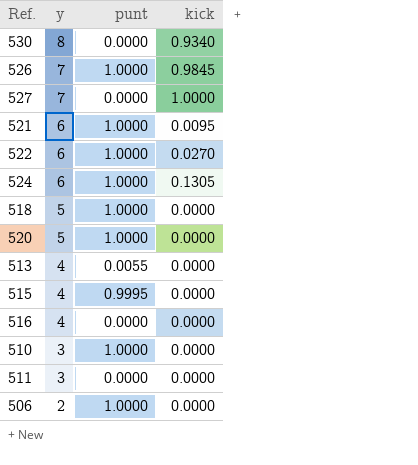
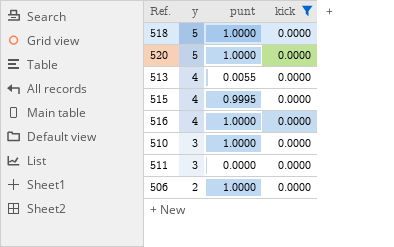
filter: none -> kick = 0.0000
516 | punt: 0.0000 -> 1.0000

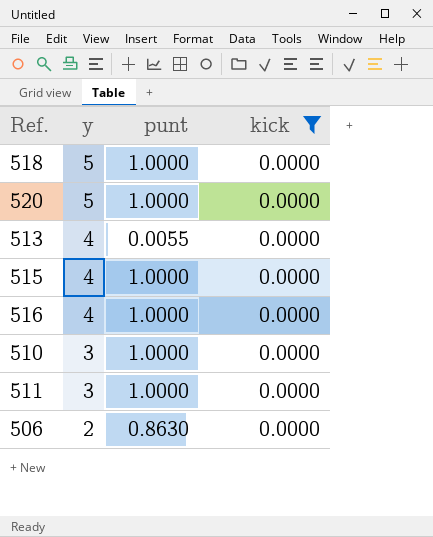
515 | punt: 0.9995 -> 1.0000
511 | punt: 0.0000 -> 1.0000
506 | punt: 1.0000 -> 0.8630

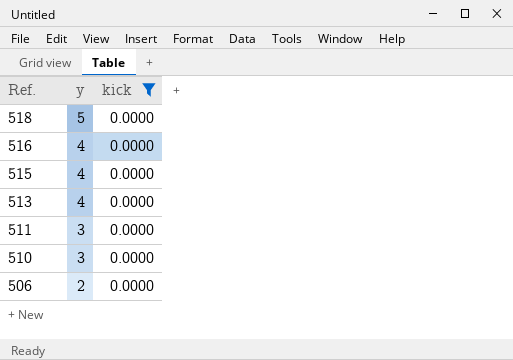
row order: y descending -> Ref. descending
column punt | position: 3 -> none
row 520: 5 | 1.0000 | 0.0000 -> none

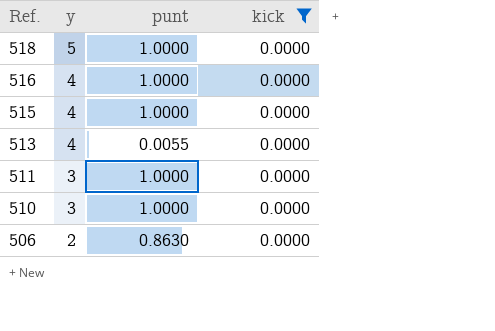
column punt | position: none -> 3

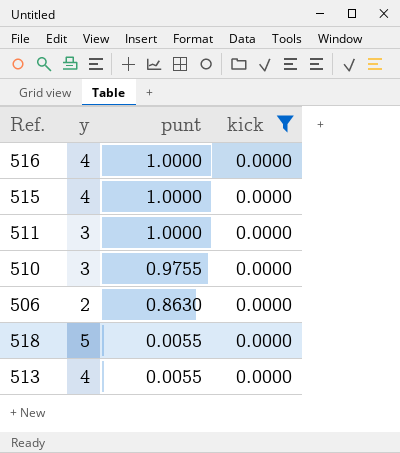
row order: Ref. descending -> punt descending
510 | punt: 1.0000 -> 0.9755
518 | punt: 1.0000 -> 0.0055

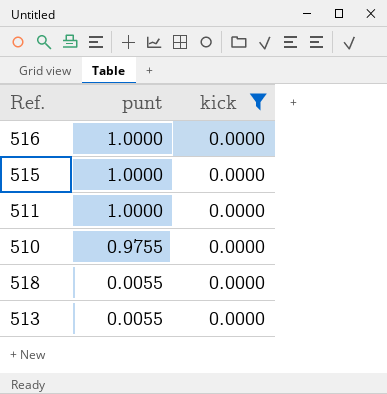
column y | position: 2 -> none
row 506: 2 | 0.8630 | 0.0000 -> none

